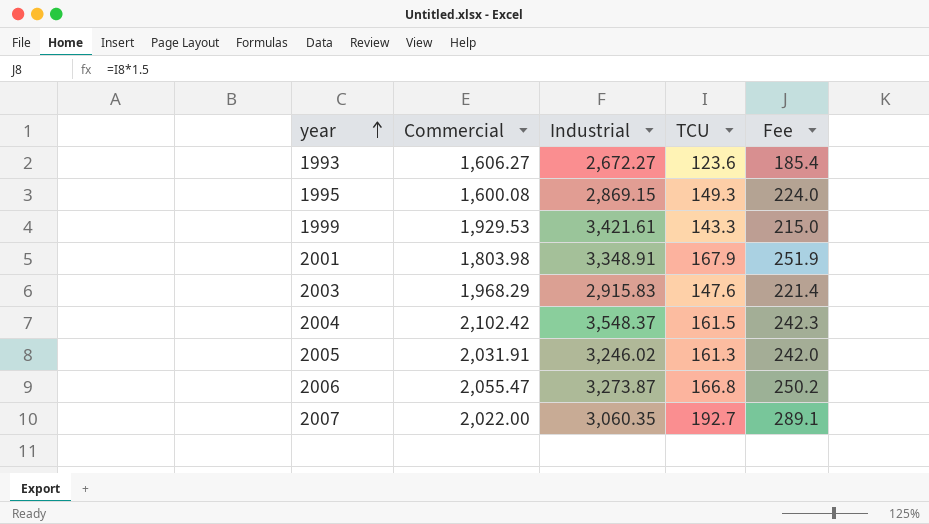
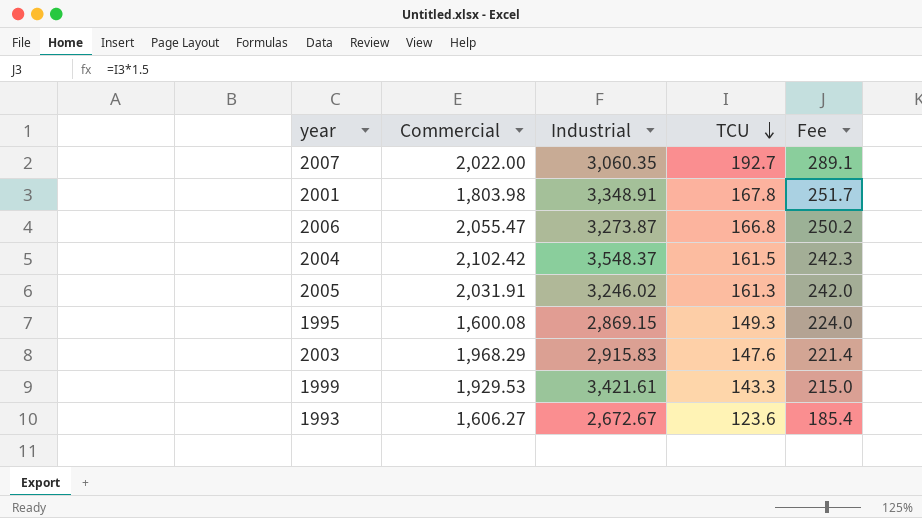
row order: year ascending -> TCU descending
2001 | TCU: 167.9 -> 167.8
2001 | Fee: 251.9 -> 251.7
1993 | Industrial: 2,672.27 -> 2,672.67

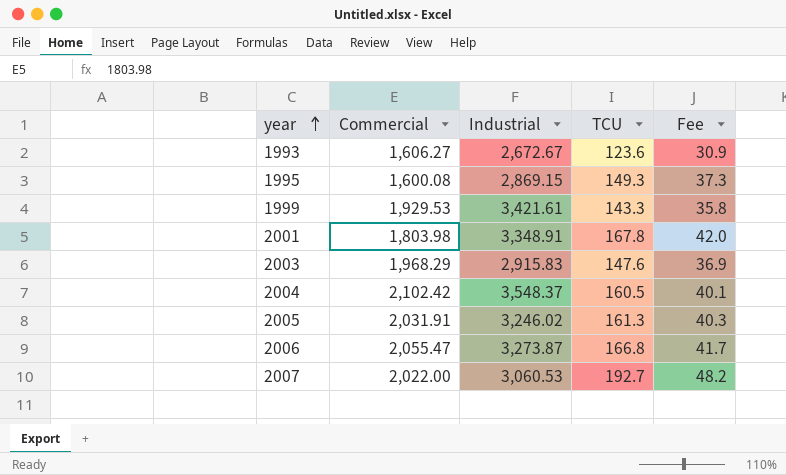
row order: TCU descending -> year ascending
column Fee | formula: [TCU] * 1.5 -> [TCU] * 0.25
2004 | TCU: 161.5 -> 160.5
2007 | Industrial: 3,060.35 -> 3,060.53

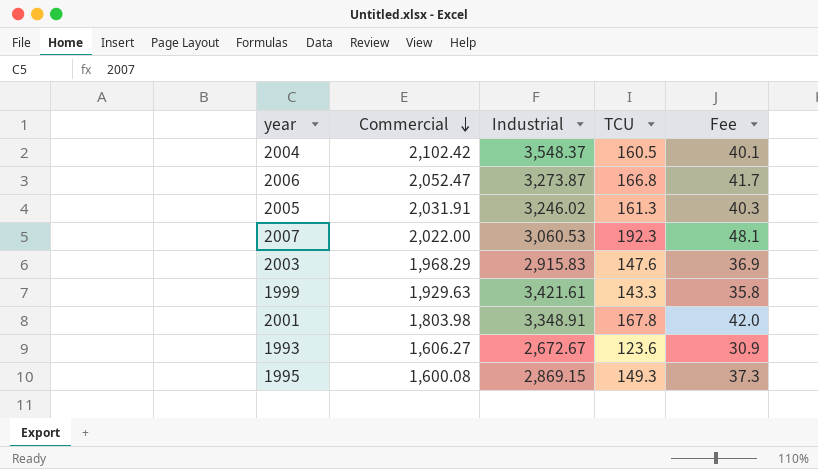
row order: year ascending -> Commercial descending
2006 | Commercial: 2,055.47 -> 2,052.47
2007 | TCU: 192.7 -> 192.3
2007 | Fee: 48.2 -> 48.1
1999 | Commercial: 1,929.53 -> 1,929.63

